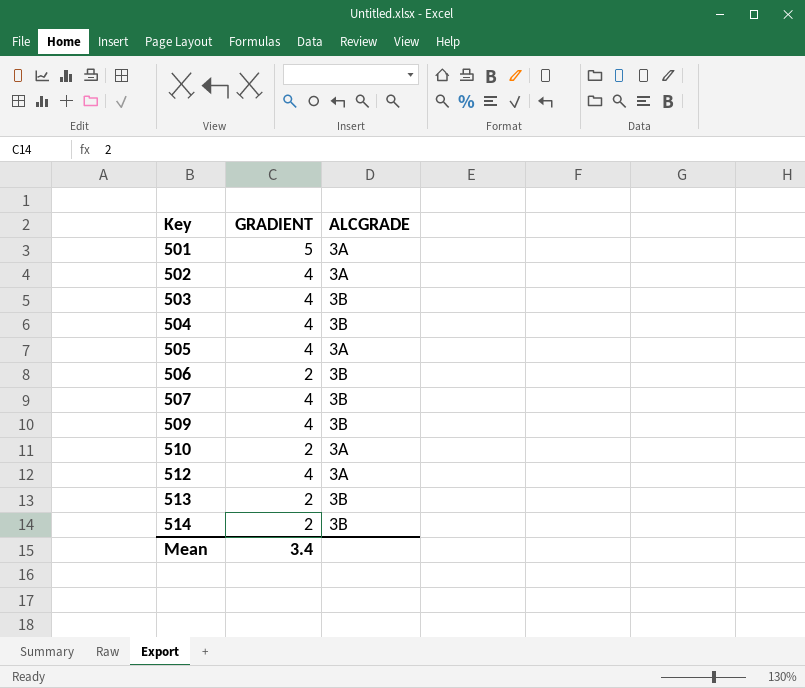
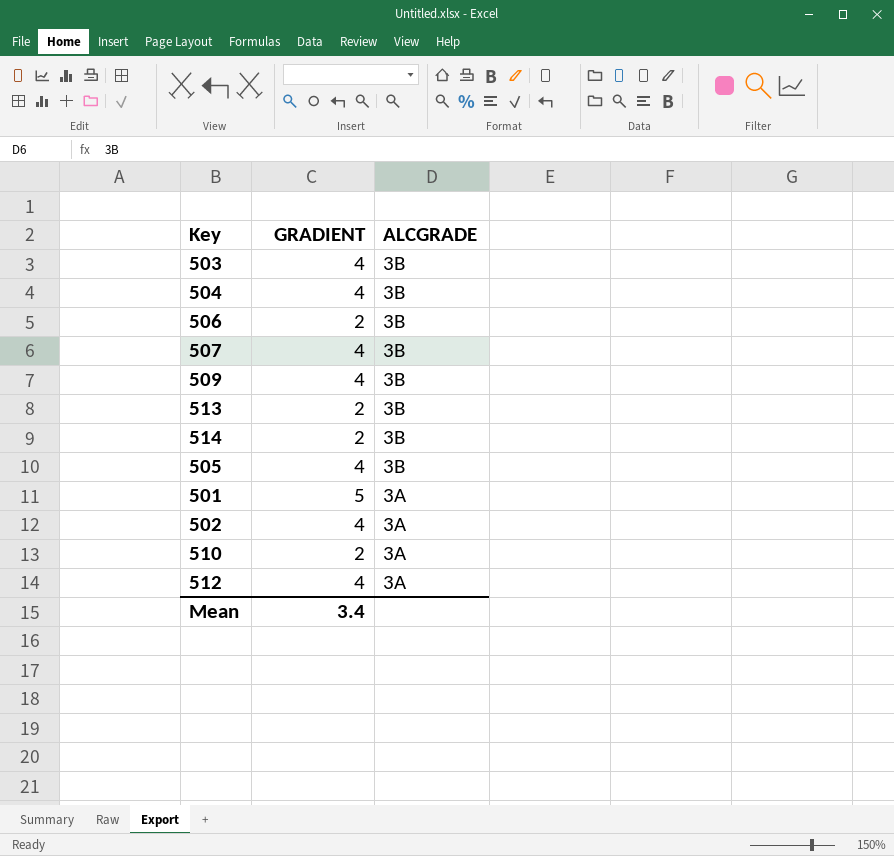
row order: Key ascending -> ALCGRADE descending
505 | ALCGRADE: 3A -> 3B

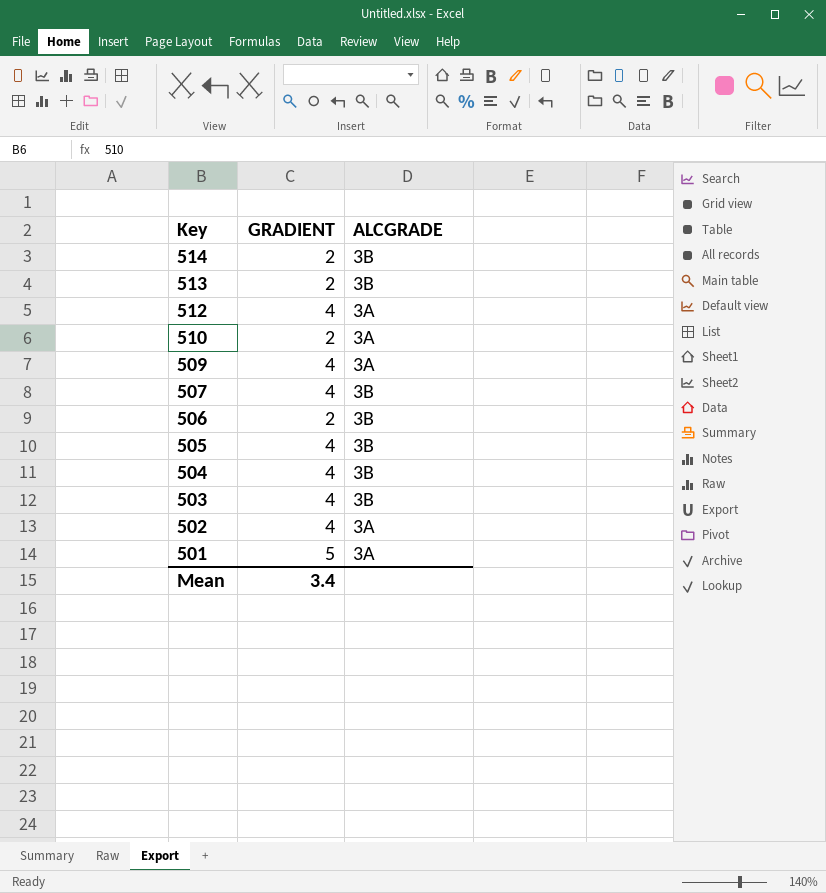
row order: ALCGRADE descending -> Key descending
509 | ALCGRADE: 3B -> 3A

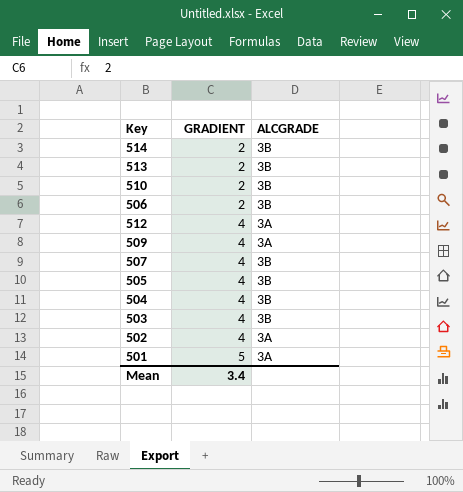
row order: Key descending -> GRADIENT ascending
510 | ALCGRADE: 3A -> 3B

